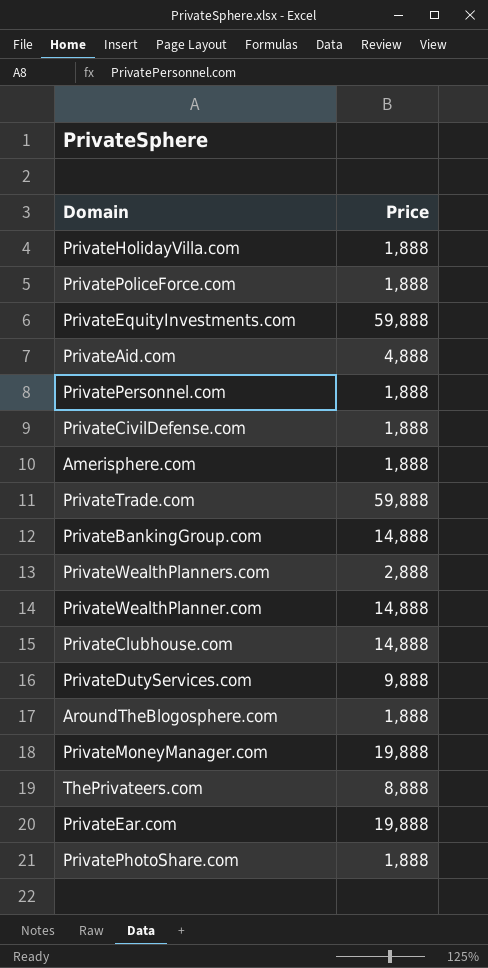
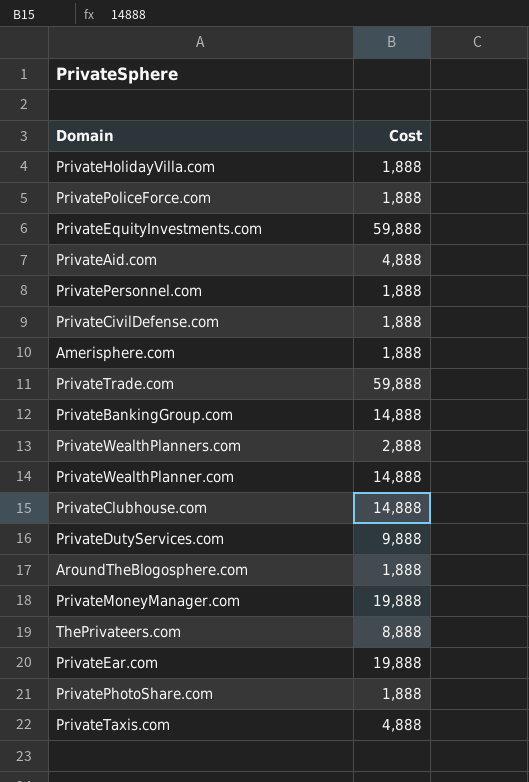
column name: Price -> Cost
row PrivateTaxis.com: none -> 4,888

